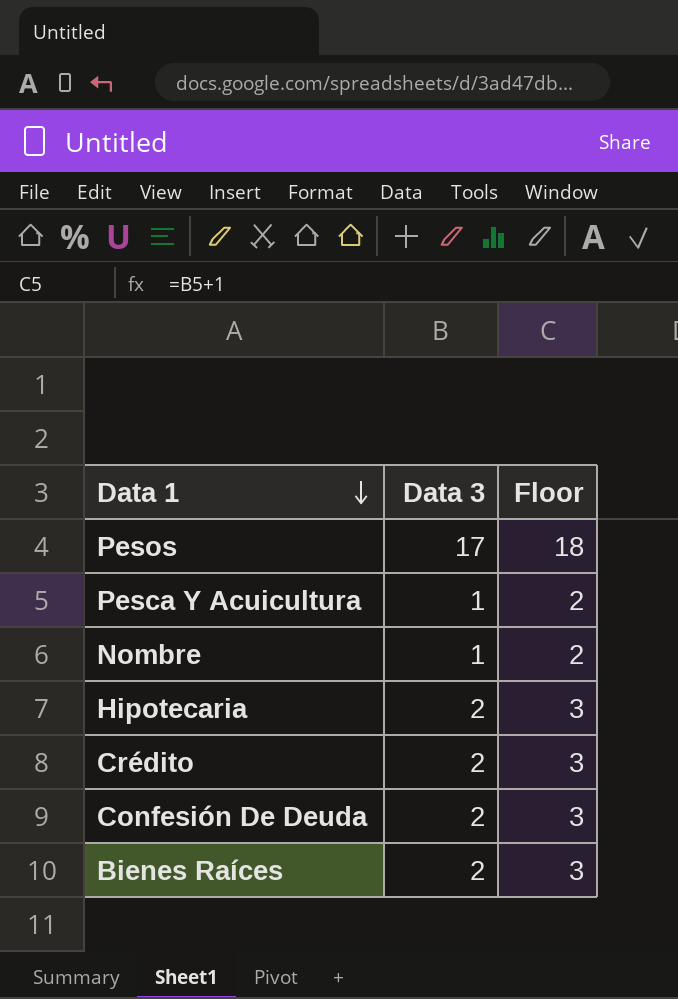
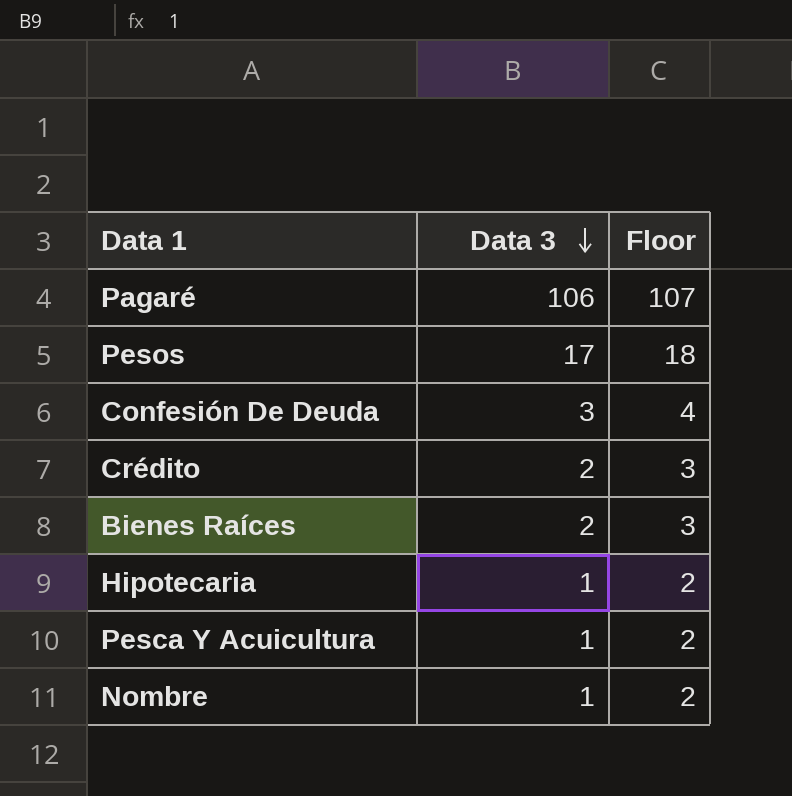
row order: Data 1 descending -> Data 3 descending
row Pagaré: none -> 106 | 107
Confesión De Deuda | Data 3: 2 -> 3
Confesión De Deuda | Floor: 3 -> 4
Hipotecaria | Data 3: 2 -> 1
Hipotecaria | Floor: 3 -> 2

